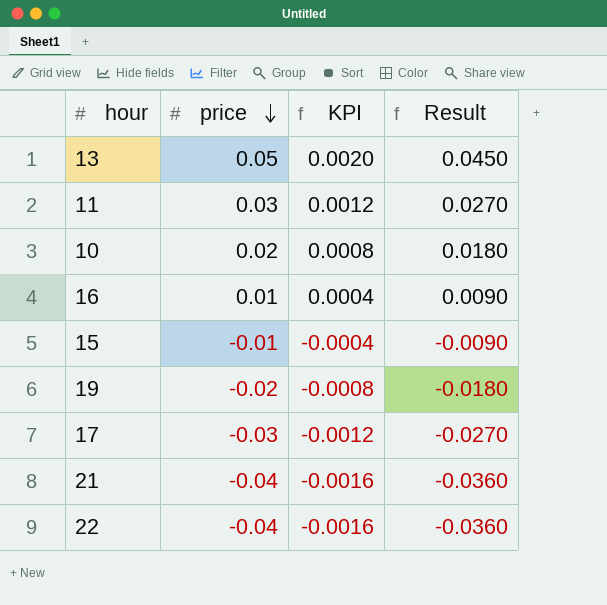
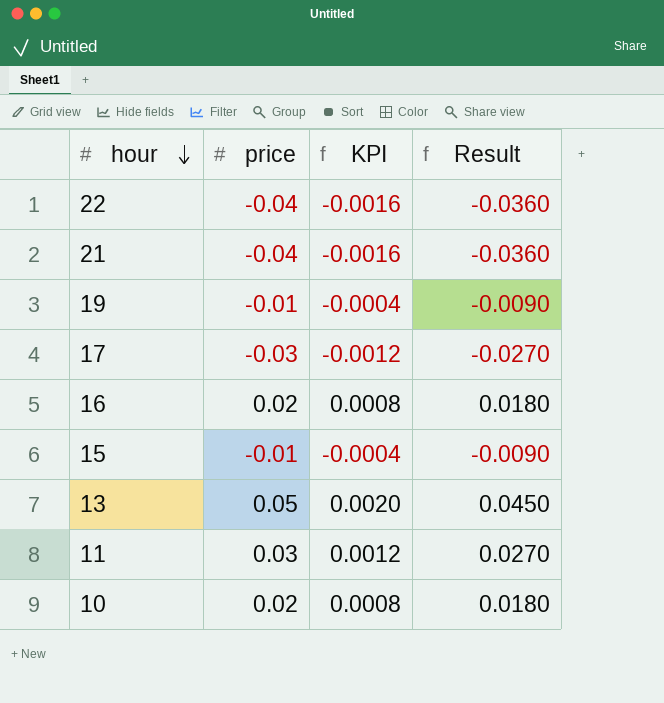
row order: price descending -> hour descending
19 | price: -0.02 -> -0.01
19 | KPI: -0.0008 -> -0.0004
19 | Result: -0.0180 -> -0.0090
16 | price: 0.01 -> 0.02
16 | KPI: 0.0004 -> 0.0008
16 | Result: 0.0090 -> 0.0180

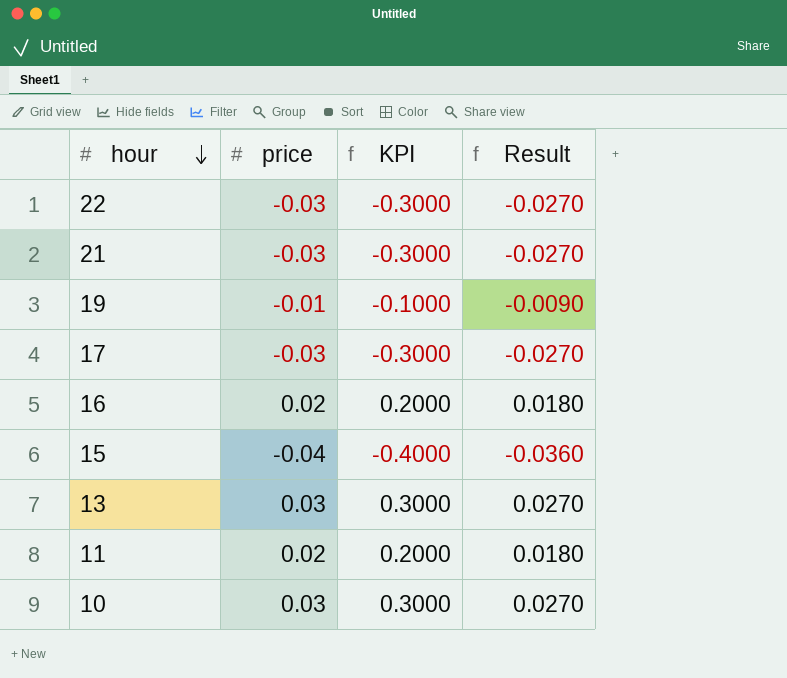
column KPI | formula: [price] * 0.04 -> [price] * 10
22 | price: -0.04 -> -0.03
22 | Result: -0.0360 -> -0.0270
21 | price: -0.04 -> -0.03
21 | Result: -0.0360 -> -0.0270
15 | price: -0.01 -> -0.04
15 | Result: -0.0090 -> -0.0360
13 | price: 0.05 -> 0.03
13 | Result: 0.0450 -> 0.0270
11 | price: 0.03 -> 0.02
11 | Result: 0.0270 -> 0.0180
10 | price: 0.02 -> 0.03
10 | Result: 0.0180 -> 0.0270

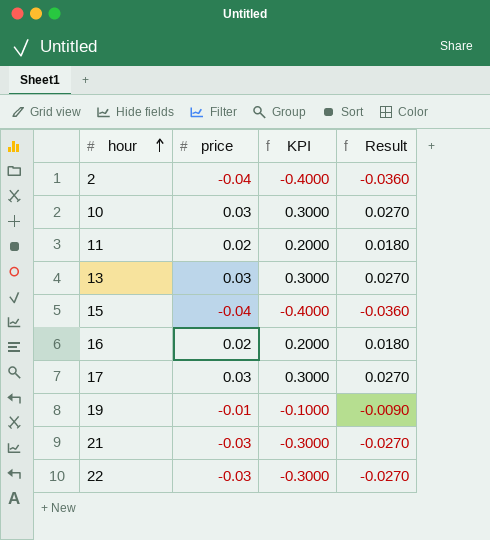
row order: hour descending -> hour ascending
row 2: none -> -0.04 | -0.4000 | -0.0360
17 | price: -0.03 -> 0.03
17 | KPI: -0.3000 -> 0.3000
17 | Result: -0.0270 -> 0.0270

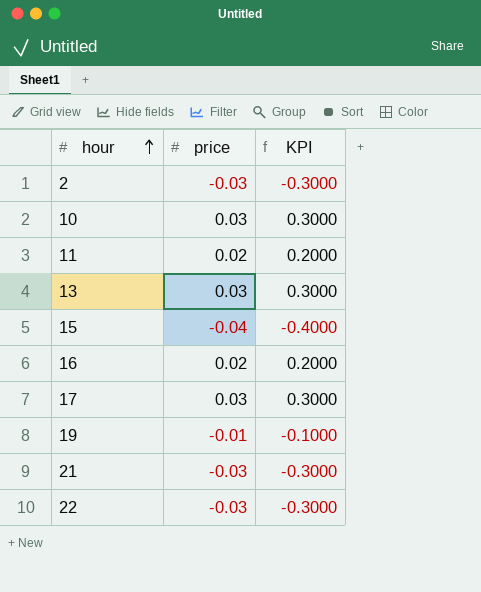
column Result | formula: [price] * 0.9 -> none
2 | price: -0.04 -> -0.03
2 | KPI: -0.4000 -> -0.3000

